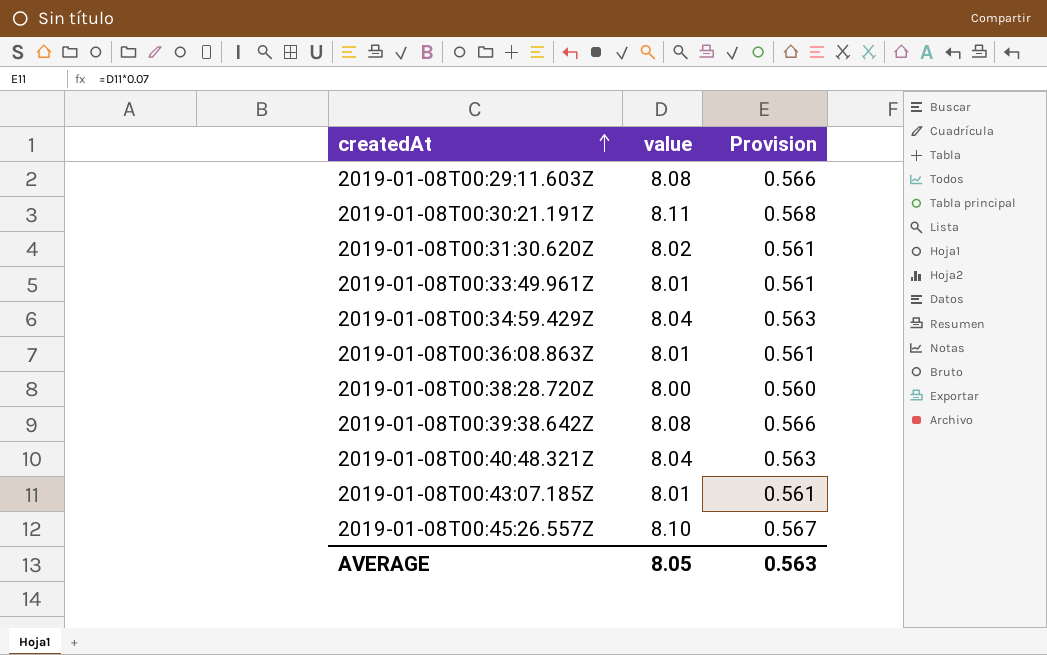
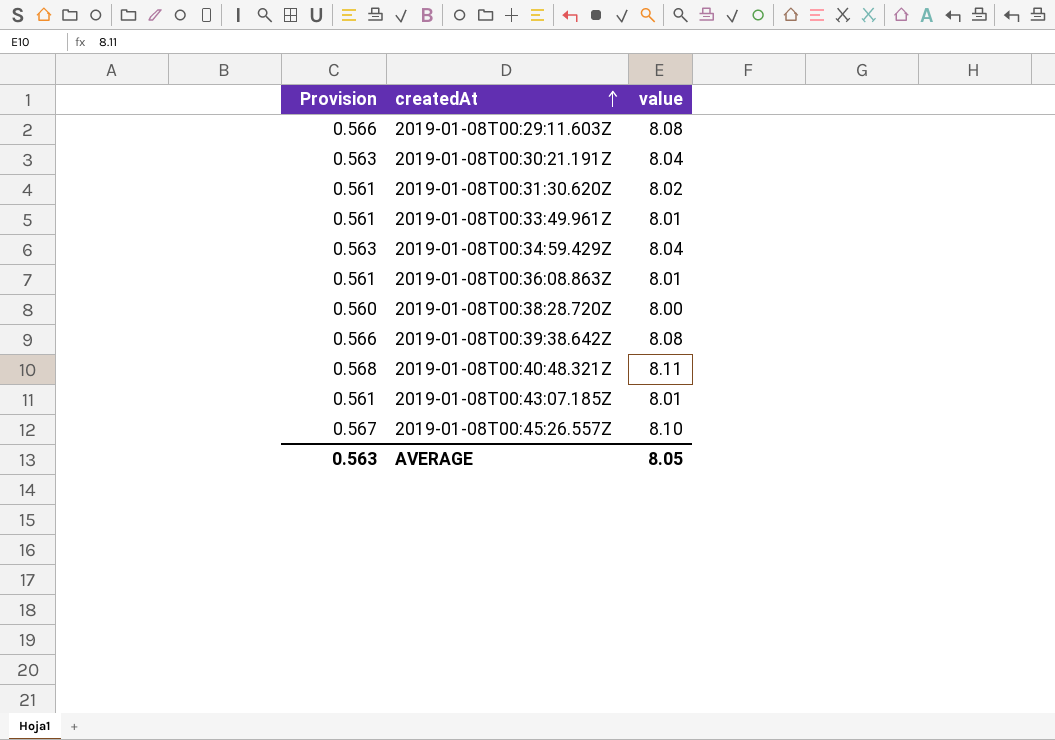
column Provision | position: 3 -> 1
2019-01-08T00:30:21.191Z | Provision: 0.568 -> 0.563
2019-01-08T00:30:21.191Z | value: 8.11 -> 8.04
2019-01-08T00:40:48.321Z | Provision: 0.563 -> 0.568
2019-01-08T00:40:48.321Z | value: 8.04 -> 8.11

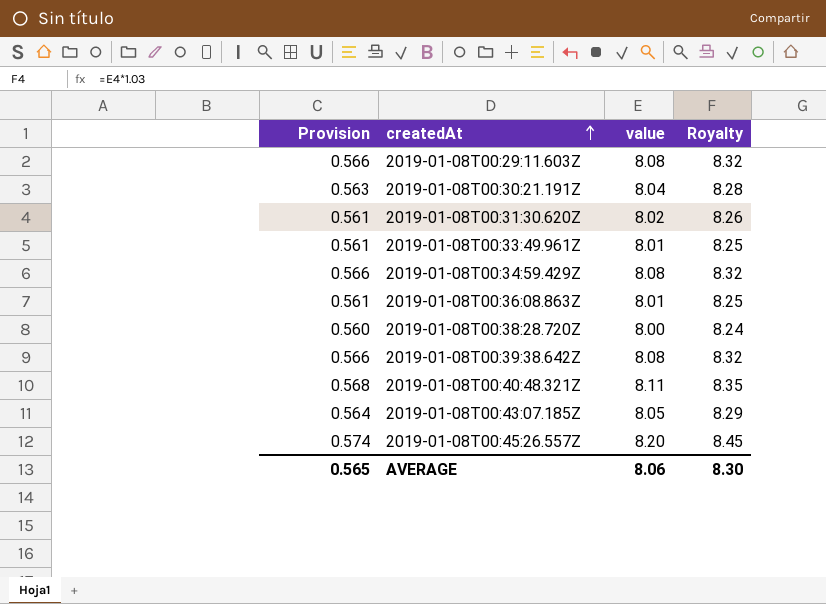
column Royalty | formula: none -> [value] * 1.03
2019-01-08T00:34:59.429Z | Provision: 0.563 -> 0.566
2019-01-08T00:34:59.429Z | value: 8.04 -> 8.08
2019-01-08T00:43:07.185Z | Provision: 0.561 -> 0.564
2019-01-08T00:43:07.185Z | value: 8.01 -> 8.05
2019-01-08T00:45:26.557Z | Provision: 0.567 -> 0.574
2019-01-08T00:45:26.557Z | value: 8.10 -> 8.20
AVERAGE | Provision: 0.563 -> 0.565
AVERAGE | value: 8.05 -> 8.06

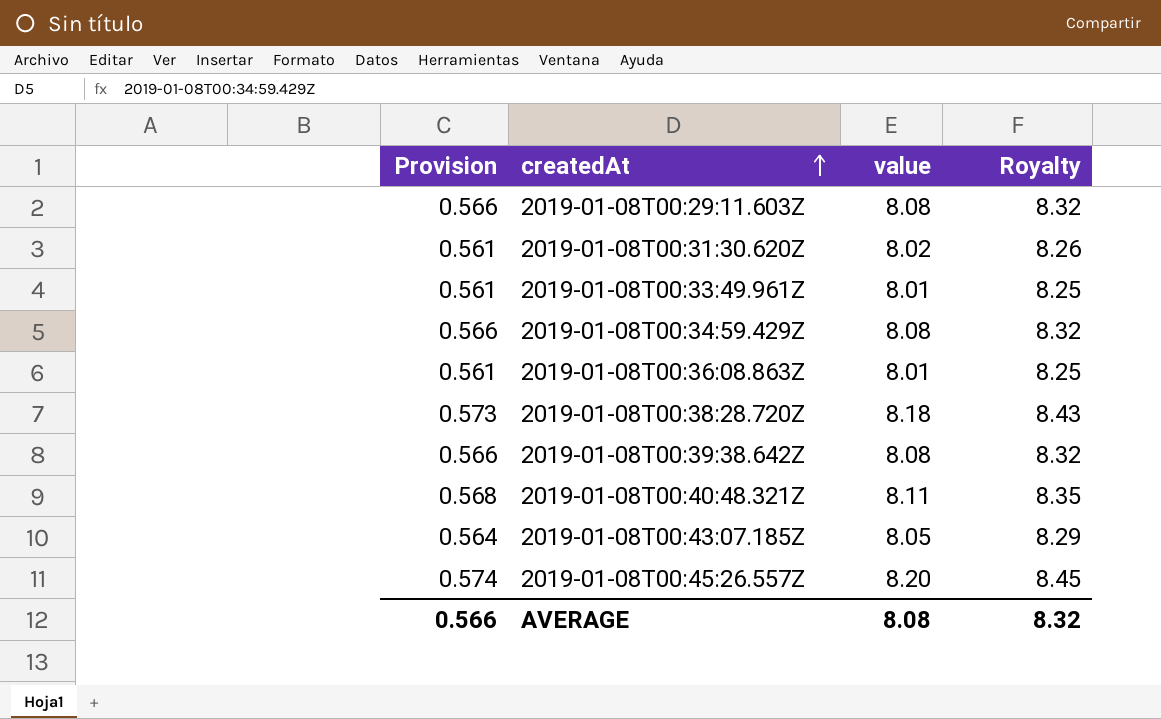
row 2019-01-08T00:30:21.191Z: 0.563 | 8.04 | 8.28 -> none
2019-01-08T00:38:28.720Z | Provision: 0.560 -> 0.573
2019-01-08T00:38:28.720Z | value: 8.00 -> 8.18
2019-01-08T00:38:28.720Z | Royalty: 8.24 -> 8.43
AVERAGE | Provision: 0.565 -> 0.566
AVERAGE | value: 8.06 -> 8.08
AVERAGE | Royalty: 8.30 -> 8.32

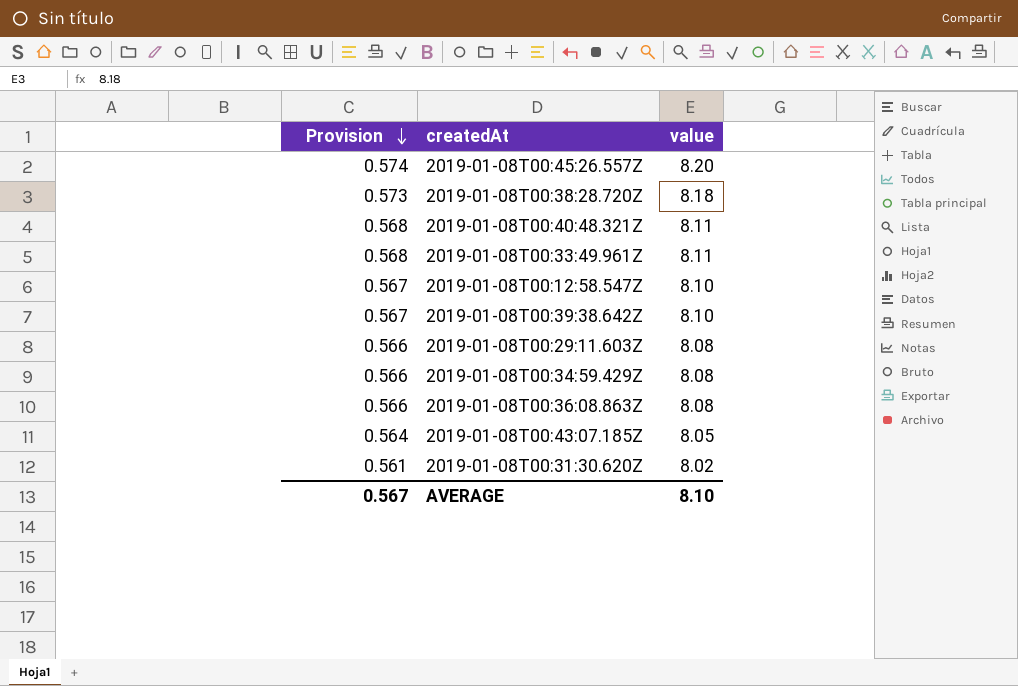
row order: createdAt ascending -> Provision descending
column Royalty | formula: [value] * 1.03 -> none
2019-01-08T00:33:49.961Z | Provision: 0.561 -> 0.568
2019-01-08T00:33:49.961Z | value: 8.01 -> 8.11
row 2019-01-08T00:12:58.547Z: none -> 0.567 | 8.10
2019-01-08T00:39:38.642Z | Provision: 0.566 -> 0.567
2019-01-08T00:39:38.642Z | value: 8.08 -> 8.10
2019-01-08T00:36:08.863Z | Provision: 0.561 -> 0.566
2019-01-08T00:36:08.863Z | value: 8.01 -> 8.08
AVERAGE | Provision: 0.566 -> 0.567
AVERAGE | value: 8.08 -> 8.10

